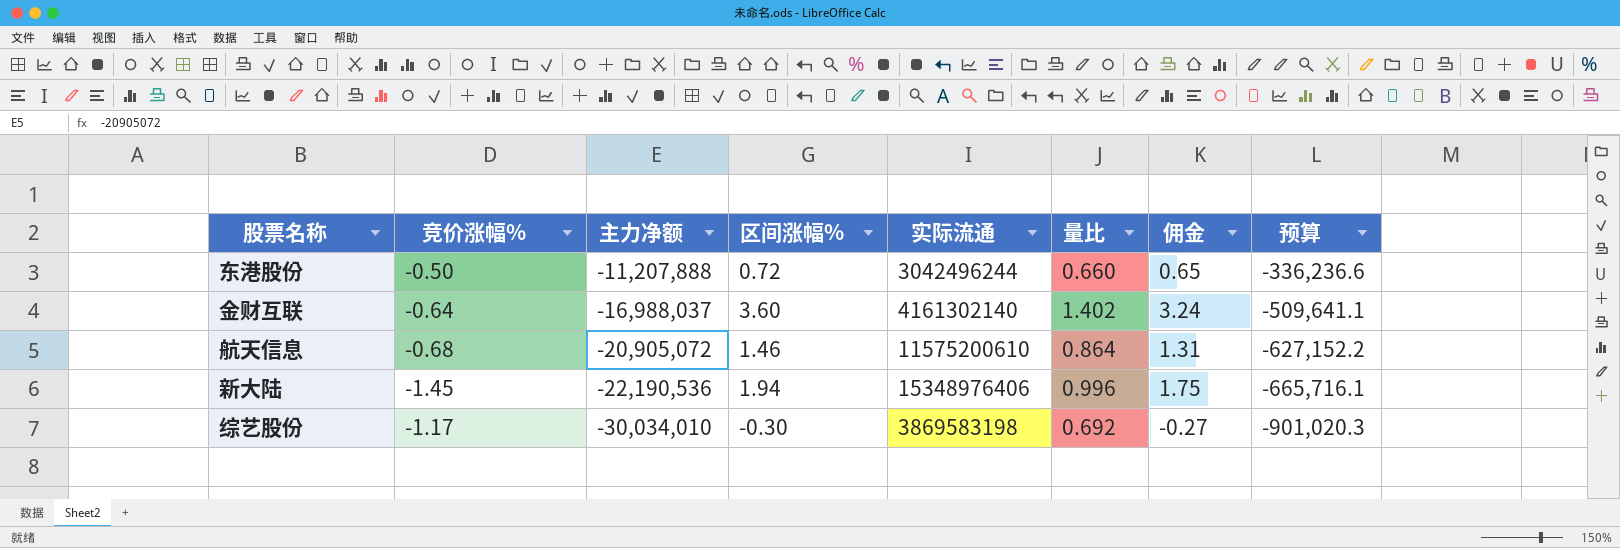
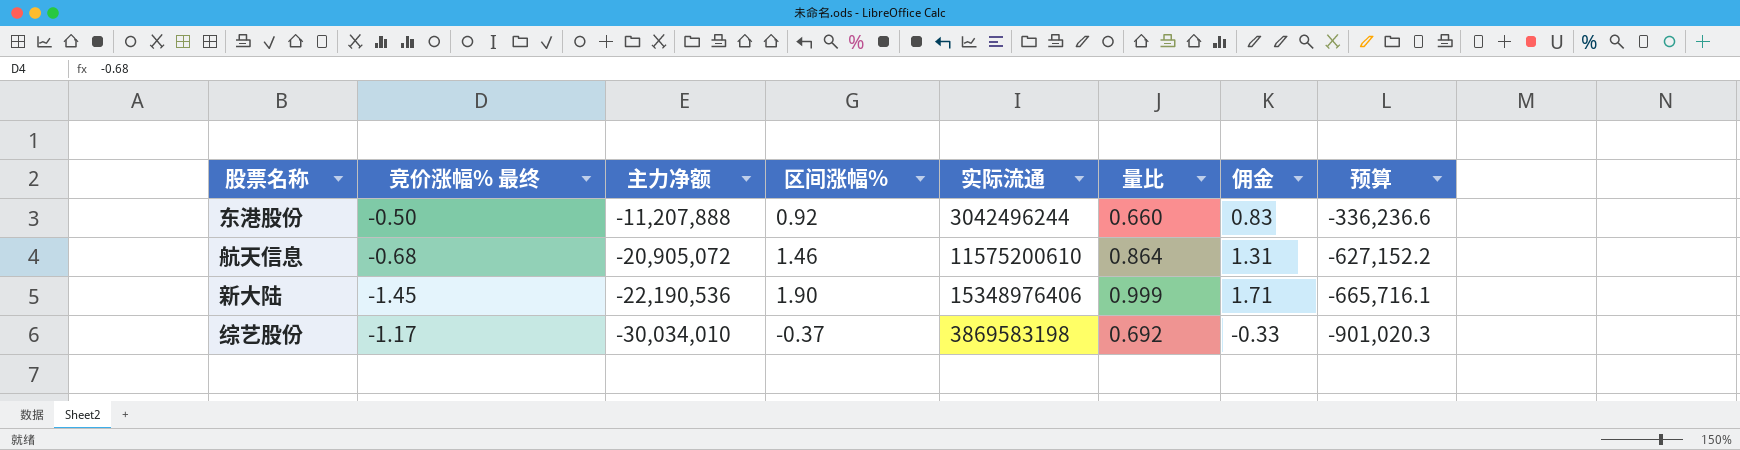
column name: 竞价涨幅% -> 竞价涨幅% 最终
row 金财互联: -0.64 | -16,988,037 | 3.60 | 4161302140 | 1.402 | 3.24 | -509,641.1 -> none
东港股份 | 区间涨幅%: 0.72 -> 0.92
东港股份 | 佣金: 0.65 -> 0.83
新大陆 | 区间涨幅%: 1.94 -> 1.90
新大陆 | 量比: 0.996 -> 0.999
新大陆 | 佣金: 1.75 -> 1.71
综艺股份 | 区间涨幅%: -0.30 -> -0.37
综艺股份 | 佣金: -0.27 -> -0.33

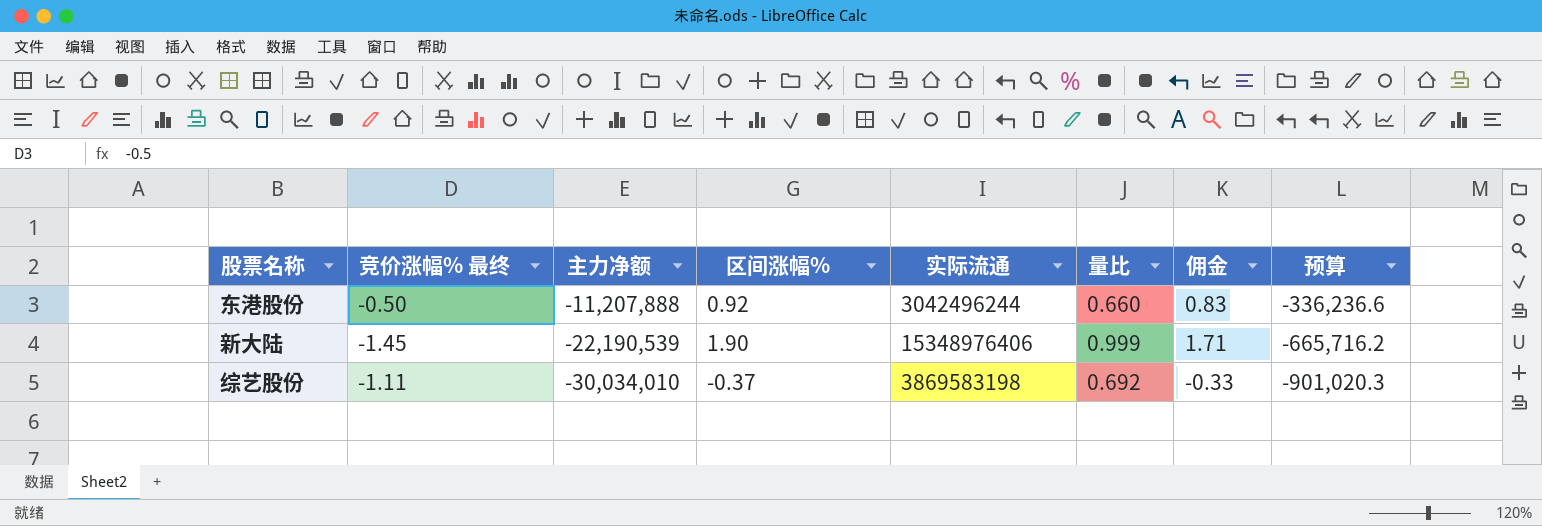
row 航天信息: -0.68 | -20,905,072 | 1.46 | 11575200610 | 0.864 | 1.31 | -627,152.2 -> none
新大陆 | 主力净额: -22,190,536 -> -22,190,539
新大陆 | 预算: -665,716.1 -> -665,716.2
综艺股份 | 竞价涨幅% 最终: -1.17 -> -1.11

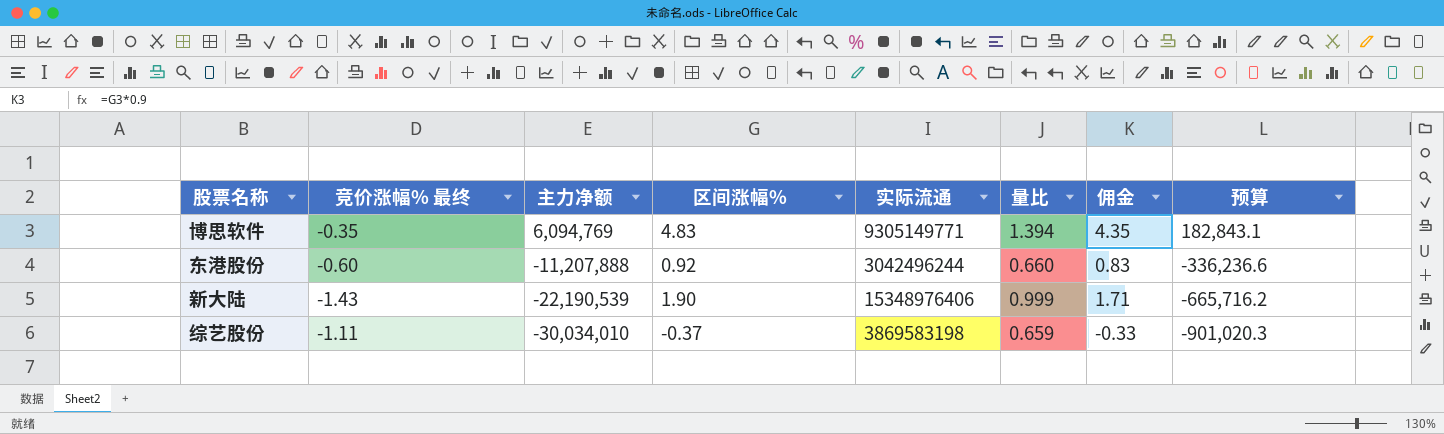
row 博思软件: none -> -0.35 | 6,094,769 | 4.83 | 9305149771 | 1.394 | 4.35 | 182,843.1
东港股份 | 竞价涨幅% 最终: -0.50 -> -0.60
新大陆 | 竞价涨幅% 最终: -1.45 -> -1.43
综艺股份 | 量比: 0.692 -> 0.659

